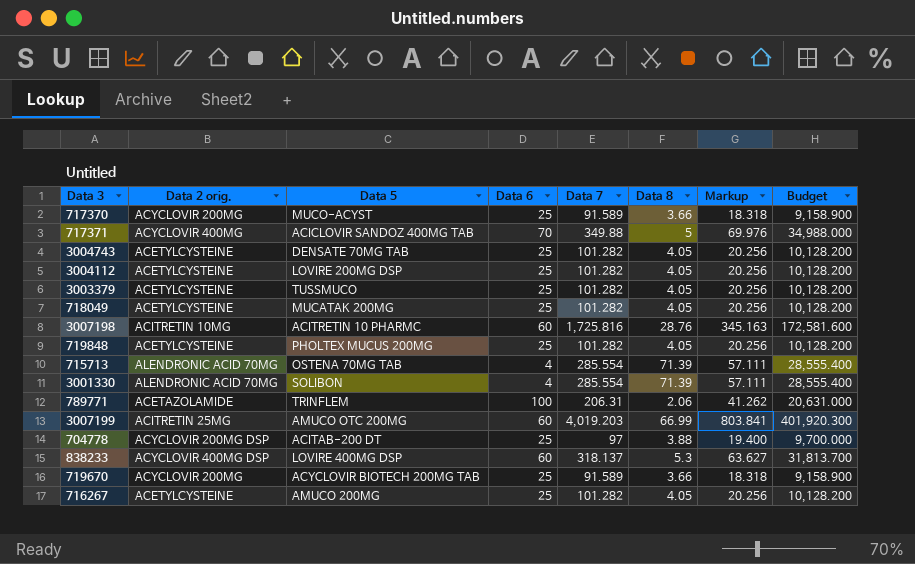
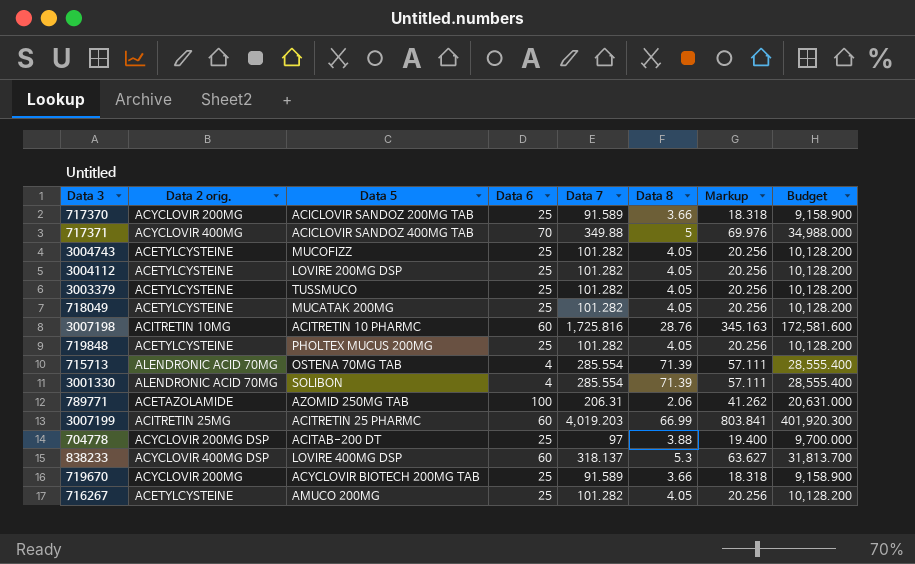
717370 | Data 5: MUCO-ACYST -> ACICLOVIR SANDOZ 200MG TAB
3004743 | Data 5: DENSATE 70MG TAB -> MUCOFIZZ
789771 | Data 5: TRINFLEM -> AZOMID 250MG TAB
3007199 | Data 5: AMUCO OTC 200MG -> ACITRETIN 25 PHARMC

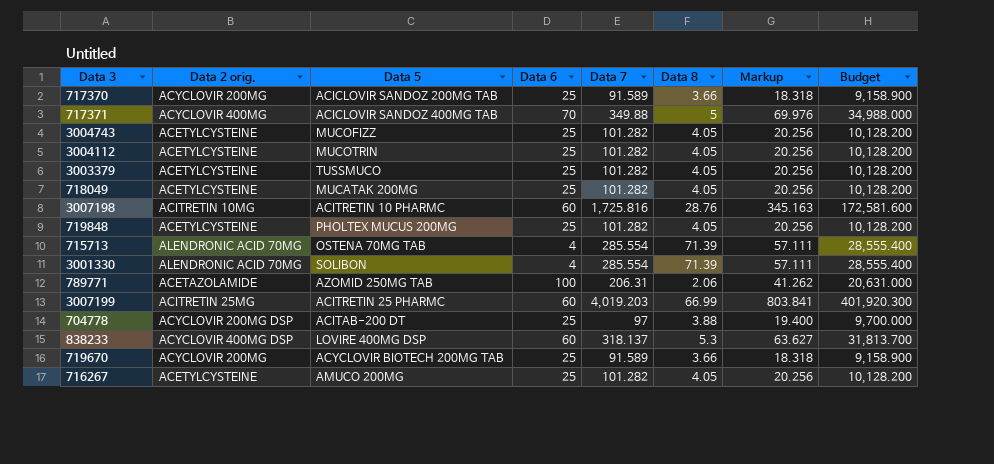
3004112 | Data 5: LOVIRE 200MG DSP -> MUCOTRIN

